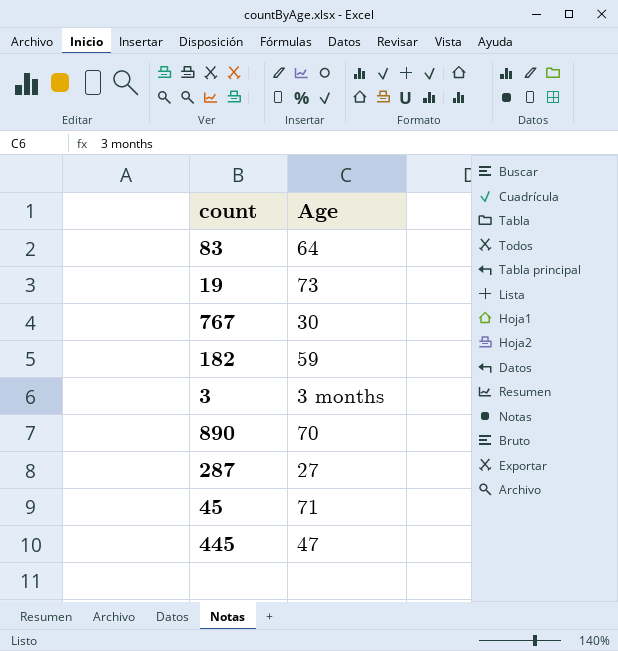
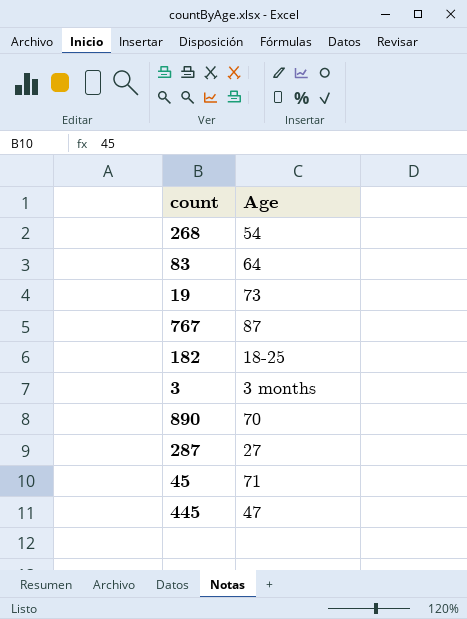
row 268: none -> 54
767 | Age: 30 -> 87
182 | Age: 59 -> 18-25

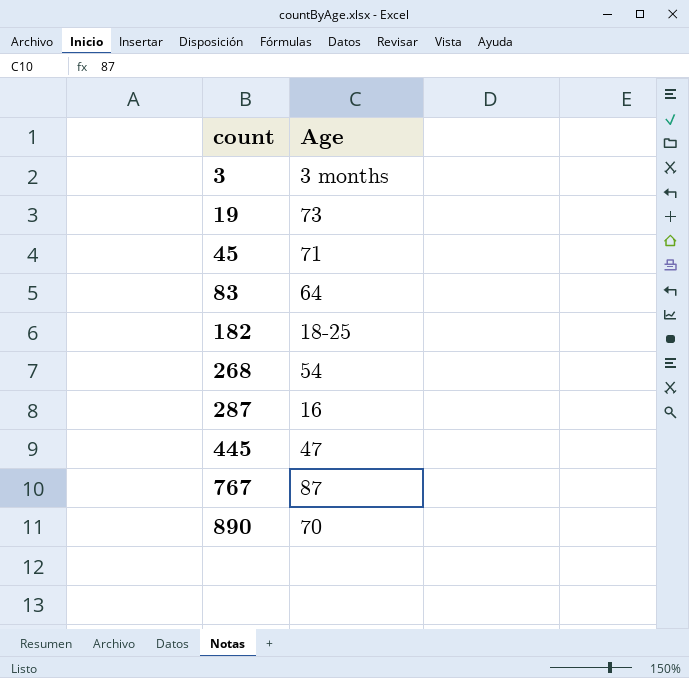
row order: none -> count ascending
287 | Age: 27 -> 16

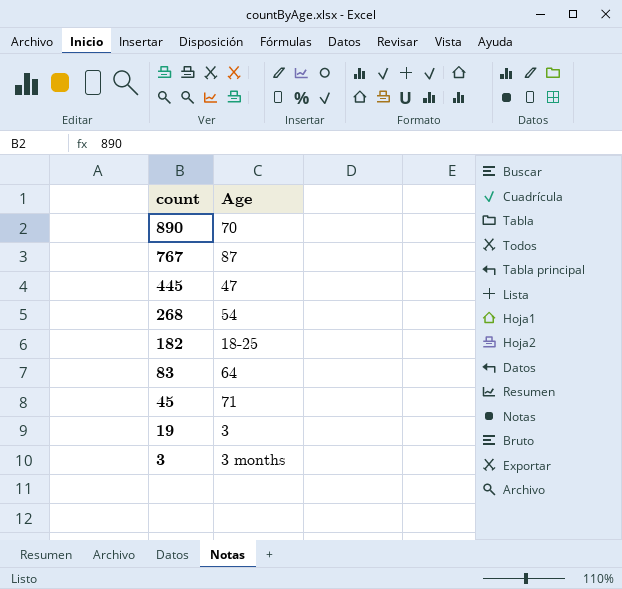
row order: count ascending -> count descending
row 287: 16 -> none
19 | Age: 73 -> 3

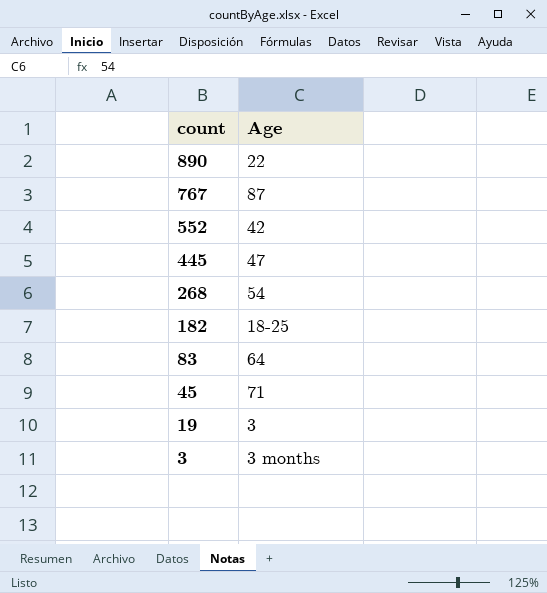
890 | Age: 70 -> 22
row 552: none -> 42

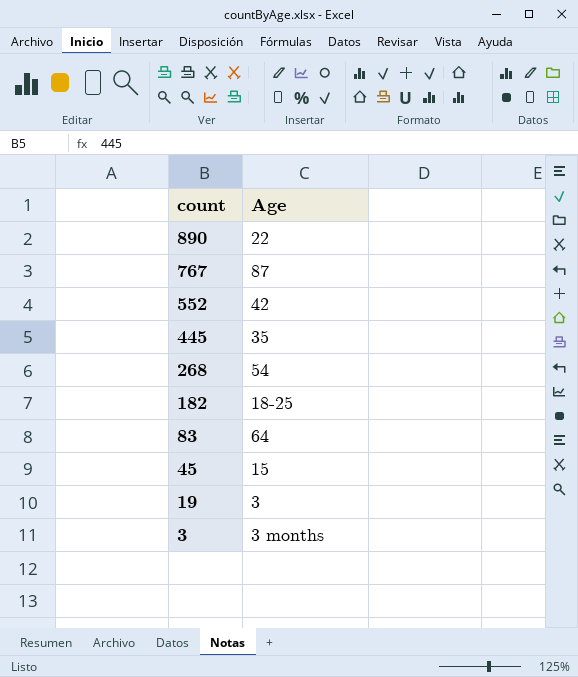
445 | Age: 47 -> 35
45 | Age: 71 -> 15

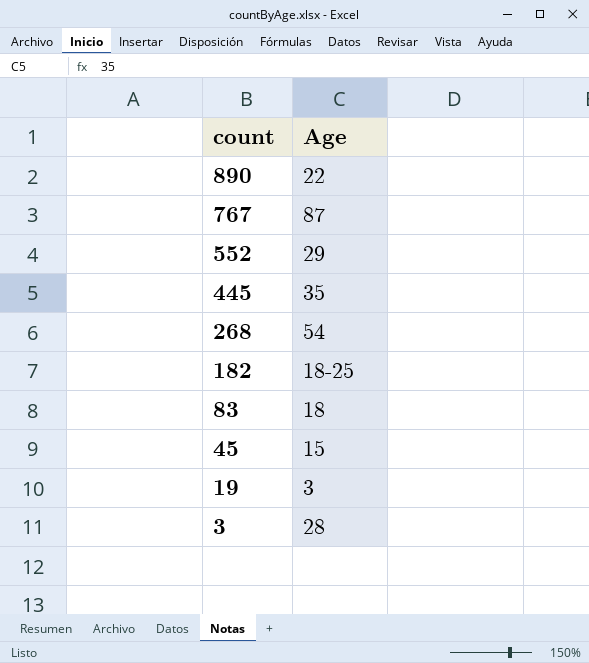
552 | Age: 42 -> 29
83 | Age: 64 -> 18
3 | Age: 3 months -> 28

